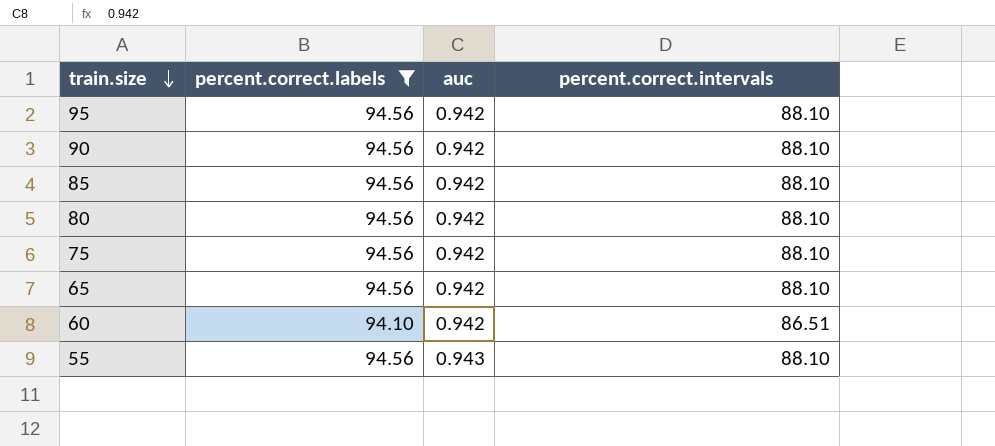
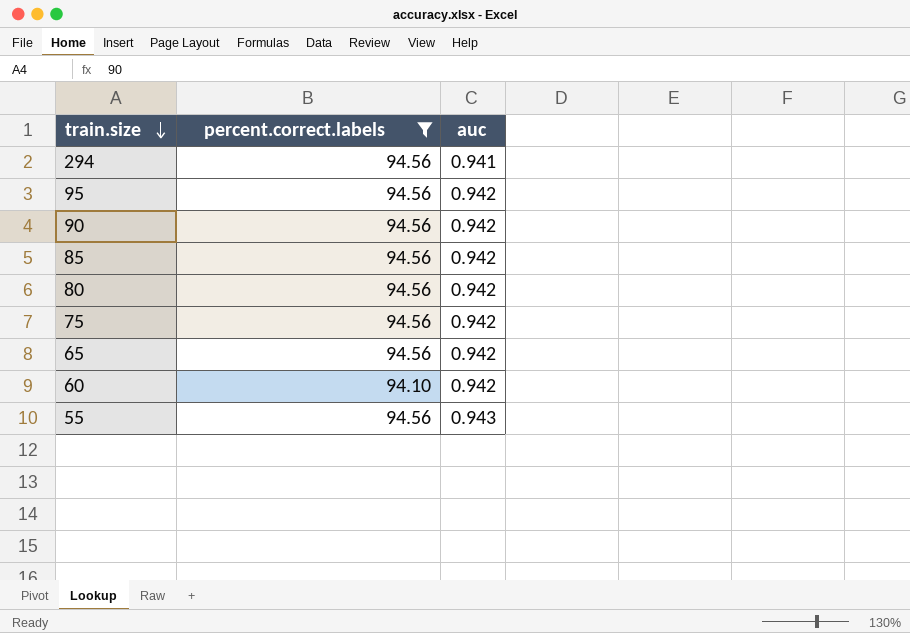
column percent.correct.intervals | position: 4 -> none
row 294: none -> 94.56 | 0.941

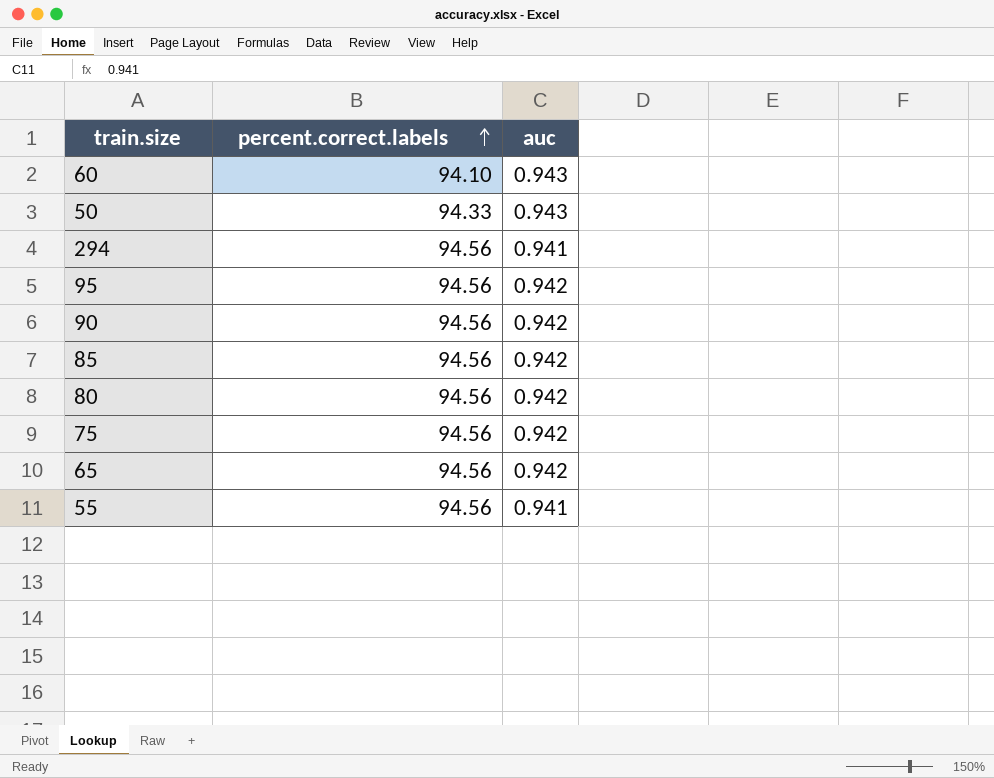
filter: percent.correct.labels != 94.33 -> none
row order: train.size descending -> percent.correct.labels ascending
60 | auc: 0.942 -> 0.943
55 | auc: 0.943 -> 0.941

